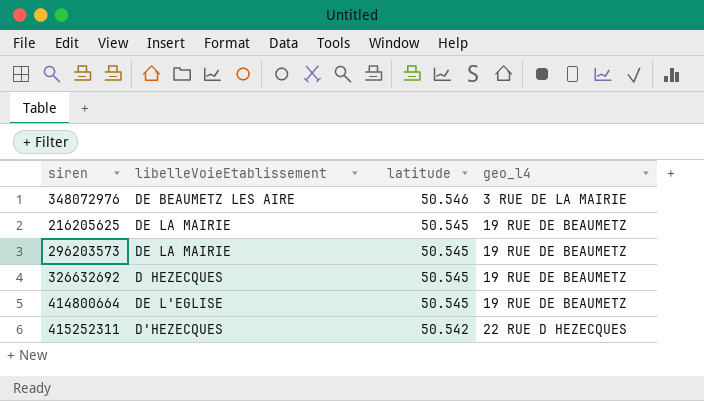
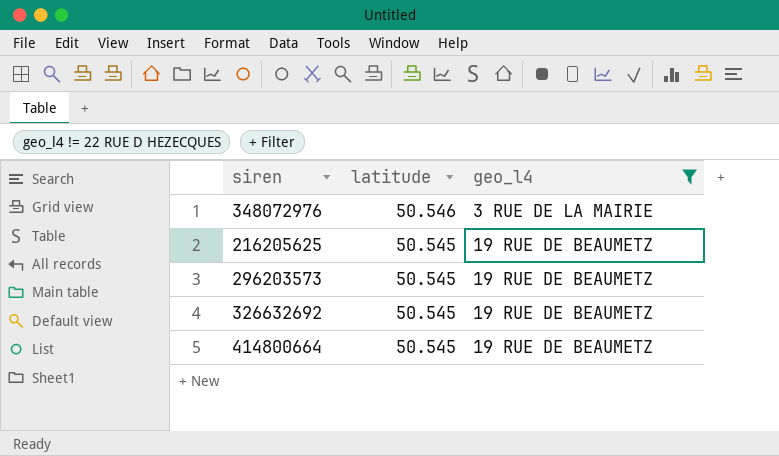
filter: none -> geo_l4 != 22 RUE D HEZECQUES
column libelleVoieEtablissement | position: 2 -> none

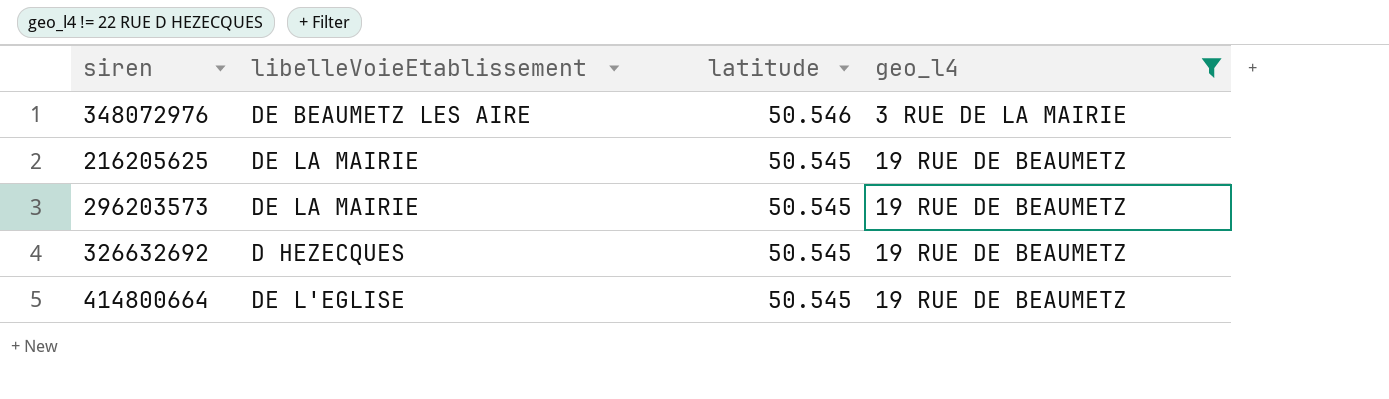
column libelleVoieEtablissement | position: none -> 2

